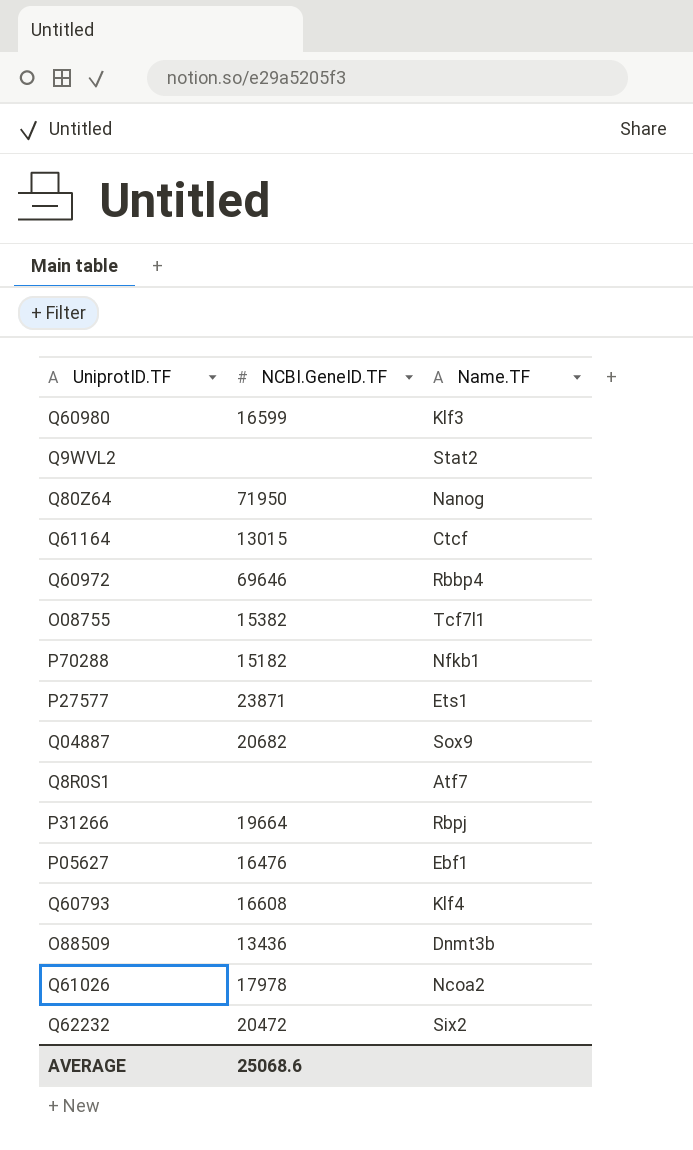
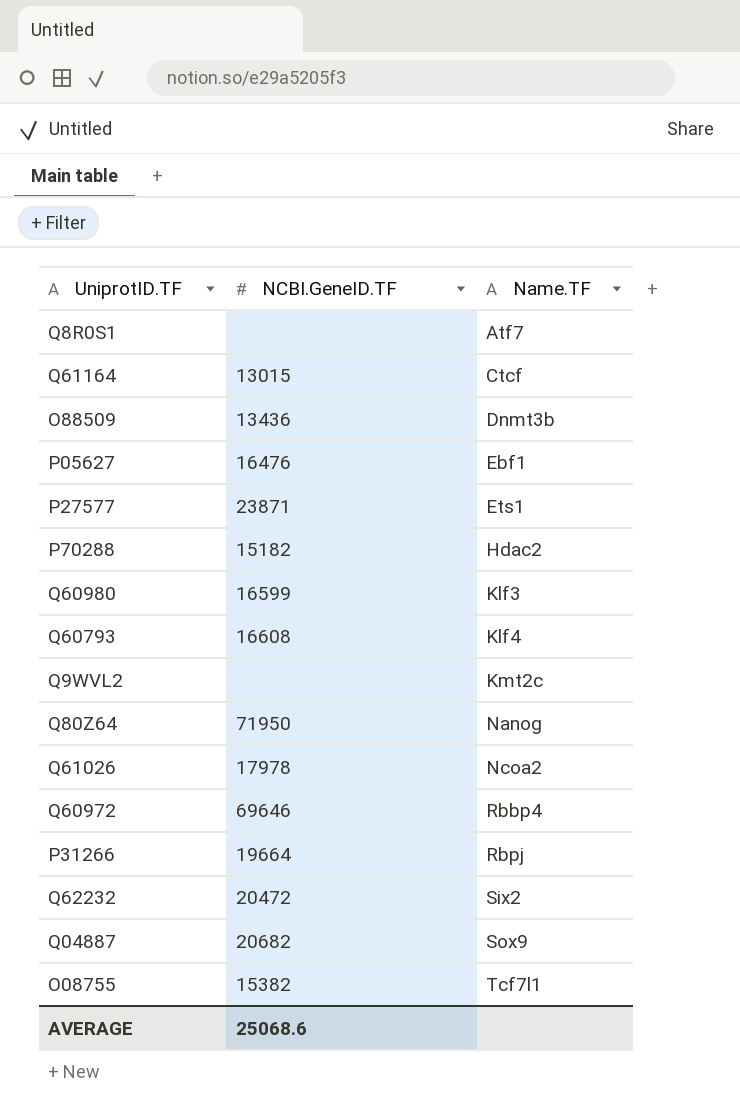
row order: none -> Name.TF ascending
P70288 | Name.TF: Nfkb1 -> Hdac2
Q9WVL2 | Name.TF: Stat2 -> Kmt2c

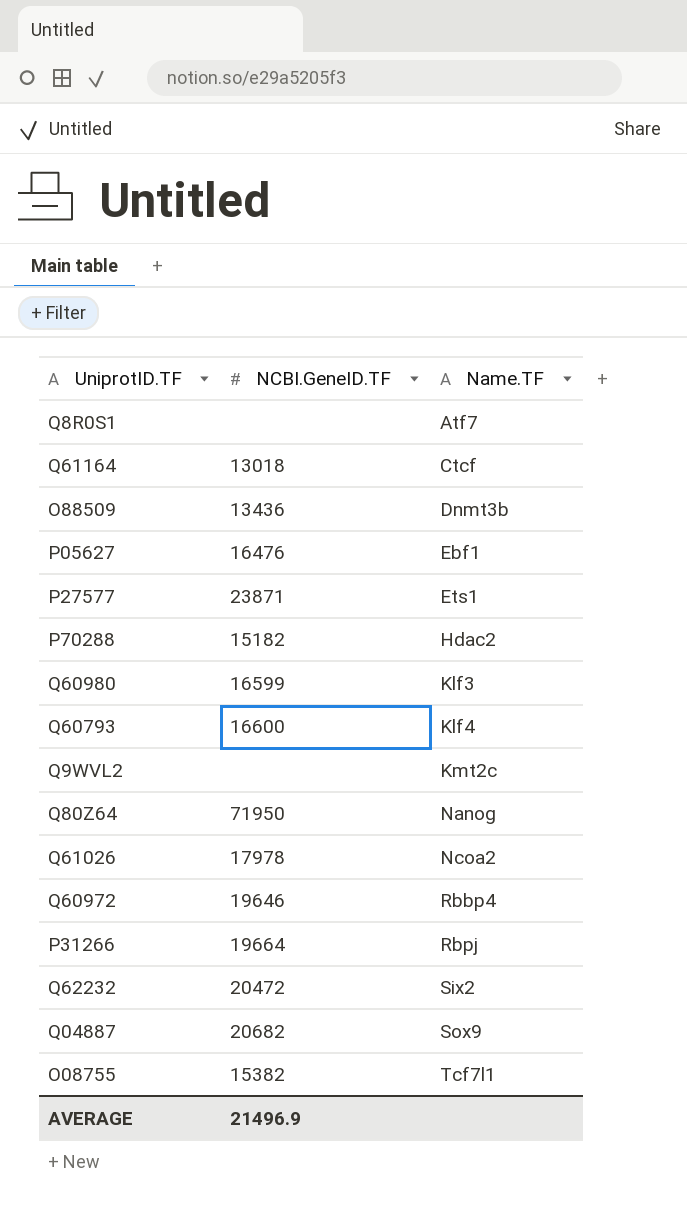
Q61164 | NCBI.GeneID.TF: 13015 -> 13018
Q60793 | NCBI.GeneID.TF: 16608 -> 16600
Q60972 | NCBI.GeneID.TF: 69646 -> 19646
AVERAGE | NCBI.GeneID.TF: 25068.6 -> 21496.9

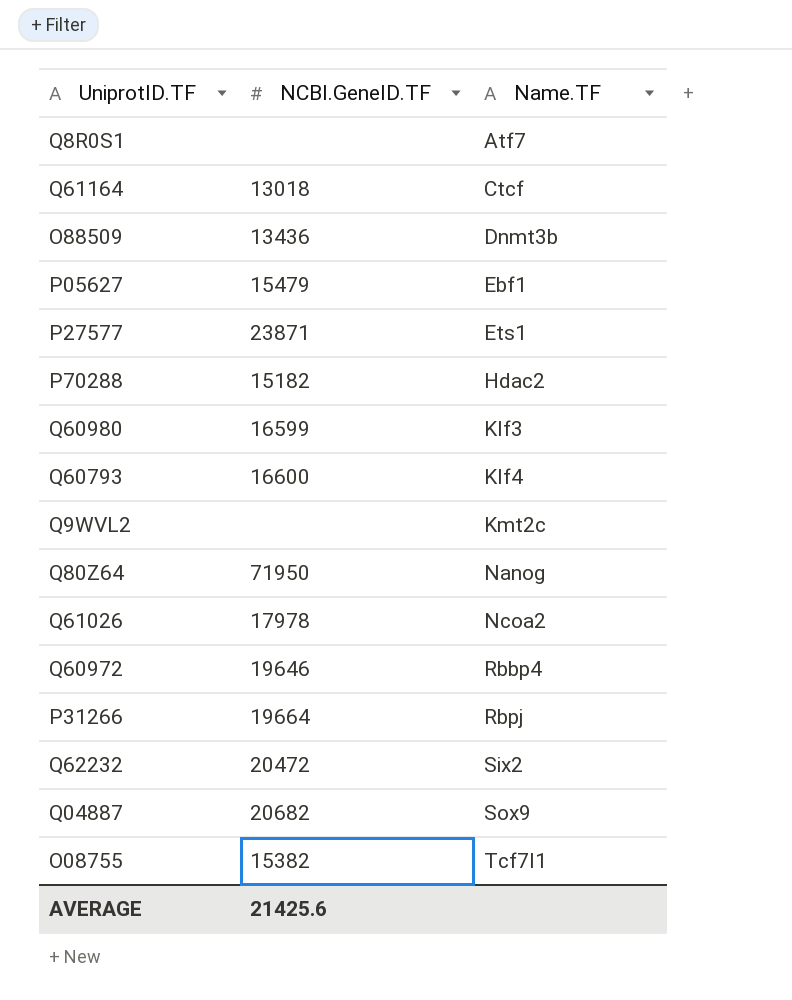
P05627 | NCBI.GeneID.TF: 16476 -> 15479
AVERAGE | NCBI.GeneID.TF: 21496.9 -> 21425.6

